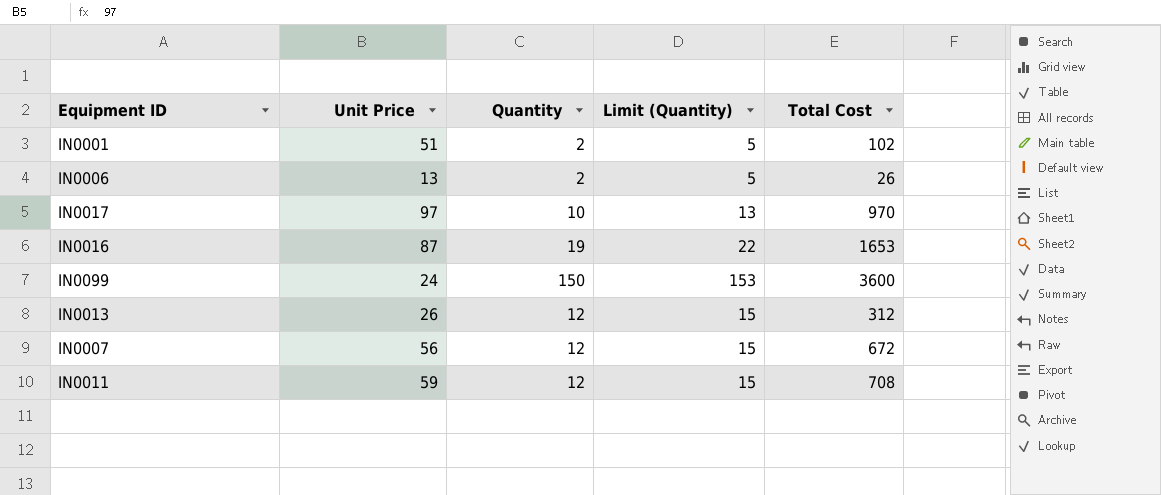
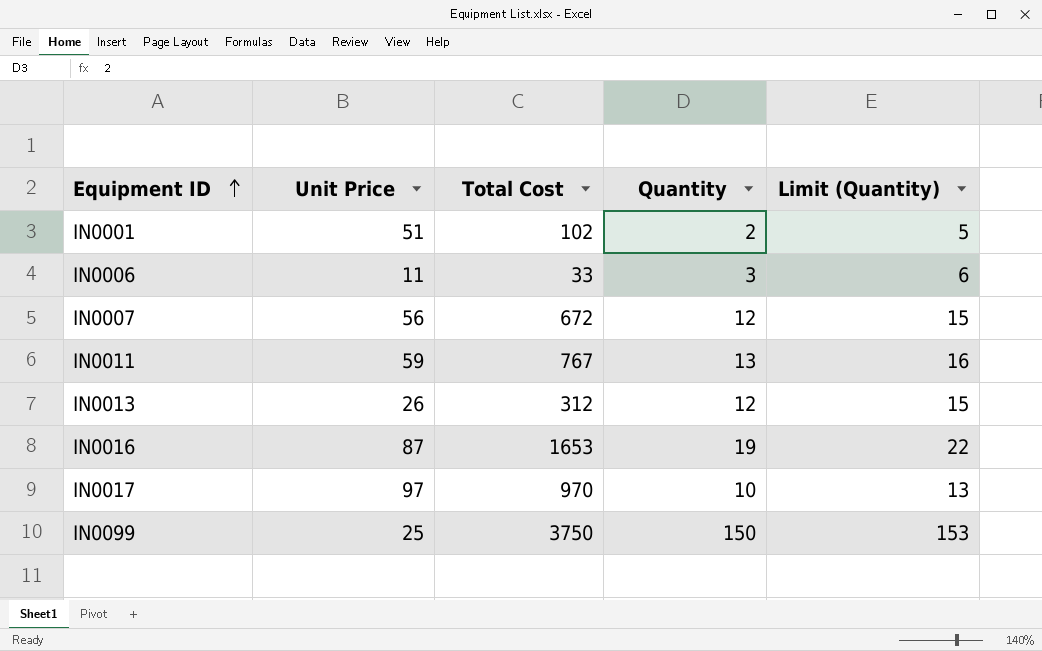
row order: none -> Equipment ID ascending
column Total Cost | position: 5 -> 3
IN0006 | Unit Price: 13 -> 11
IN0006 | Total Cost: 26 -> 33
IN0006 | Quantity: 2 -> 3
IN0006 | Limit (Quantity): 5 -> 6
IN0011 | Total Cost: 708 -> 767
IN0011 | Quantity: 12 -> 13
IN0011 | Limit (Quantity): 15 -> 16
IN0099 | Unit Price: 24 -> 25
IN0099 | Total Cost: 3600 -> 3750

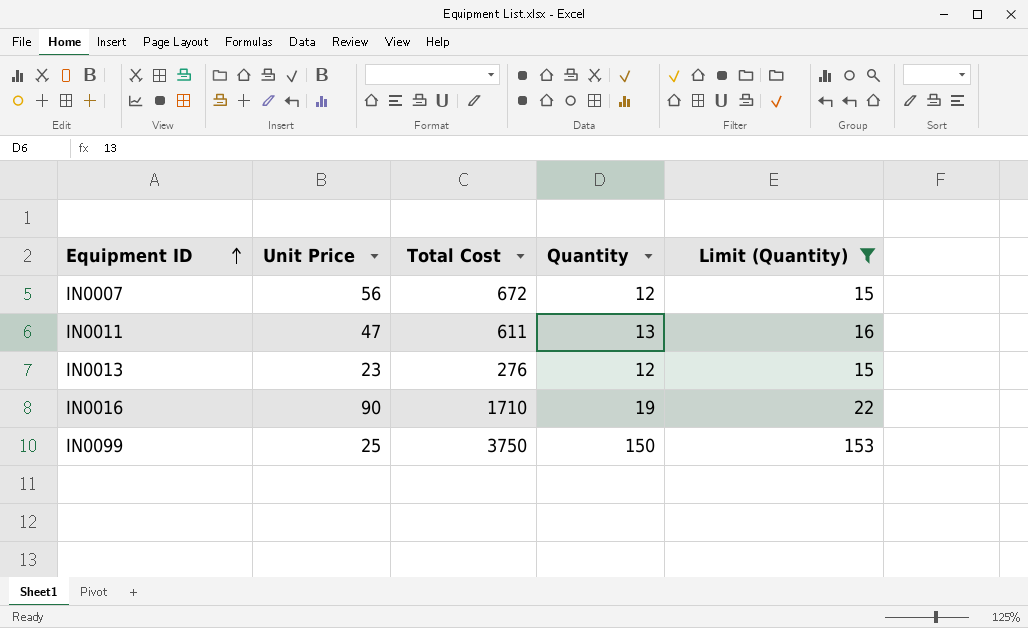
filter: none -> Limit (Quantity) >= 15
IN0011 | Unit Price: 59 -> 47
IN0011 | Total Cost: 767 -> 611
IN0013 | Unit Price: 26 -> 23
IN0013 | Total Cost: 312 -> 276
IN0016 | Unit Price: 87 -> 90
IN0016 | Total Cost: 1653 -> 1710

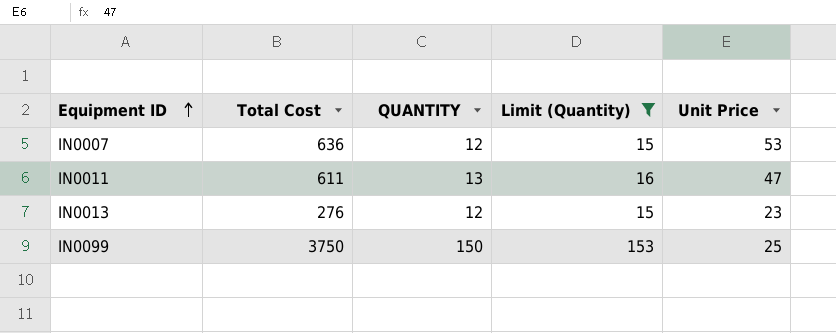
column name: Quantity -> QUANTITY
column Unit Price | position: 2 -> 5
row IN0016: 90 | 1710 | 19 | 22 -> none
IN0007 | Total Cost: 672 -> 636
IN0007 | Unit Price: 56 -> 53

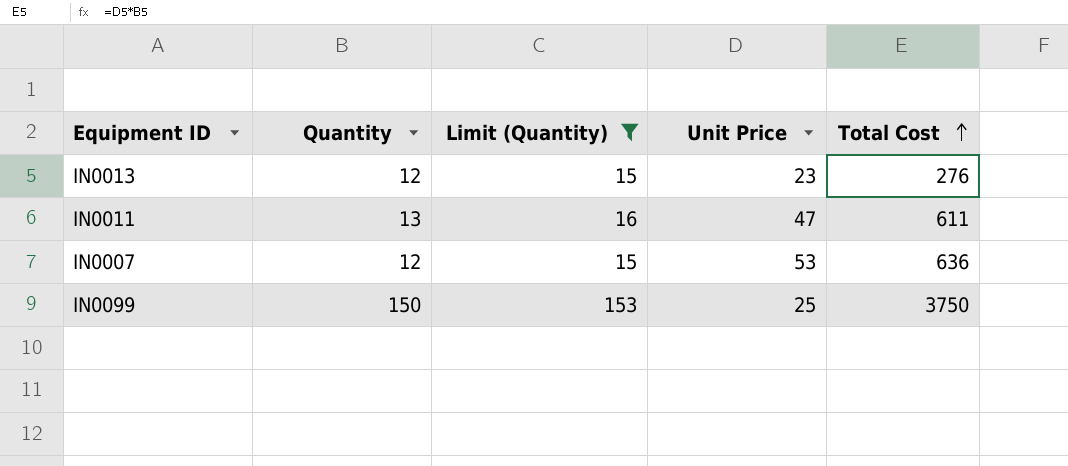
row order: Equipment ID ascending -> Total Cost ascending
column name: QUANTITY -> Quantity
column Total Cost | position: 2 -> 5

